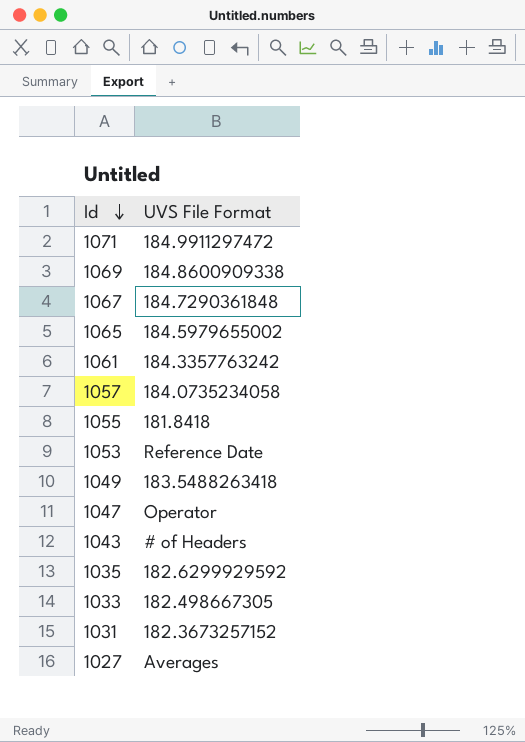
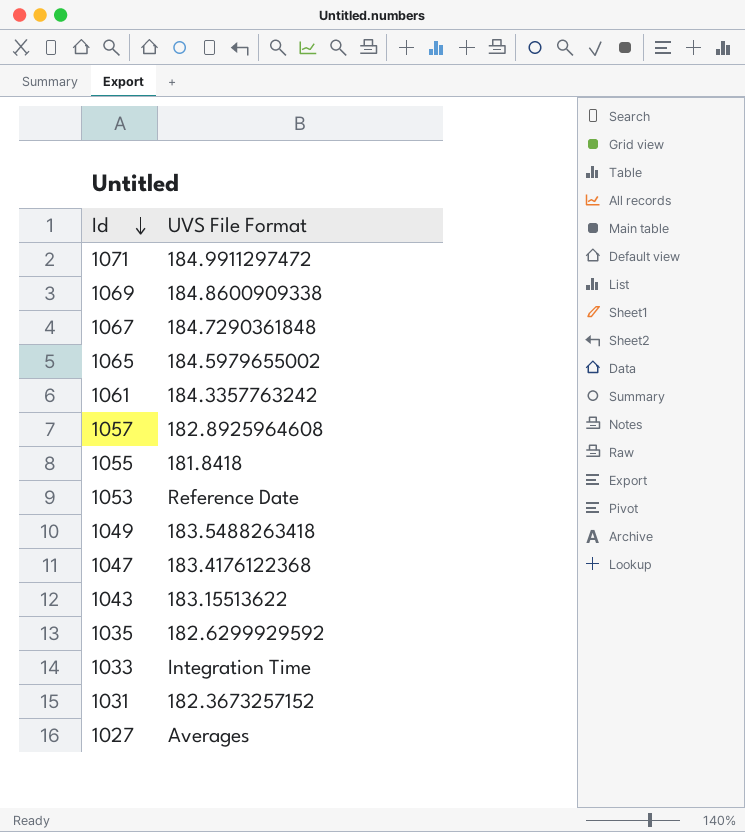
1057 | UVS File Format: 184.0735234058 -> 182.8925964608
1047 | UVS File Format: Operator -> 183.4176122368
1043 | UVS File Format: # of Headers -> 183.15513622
1033 | UVS File Format: 182.498667305 -> Integration Time

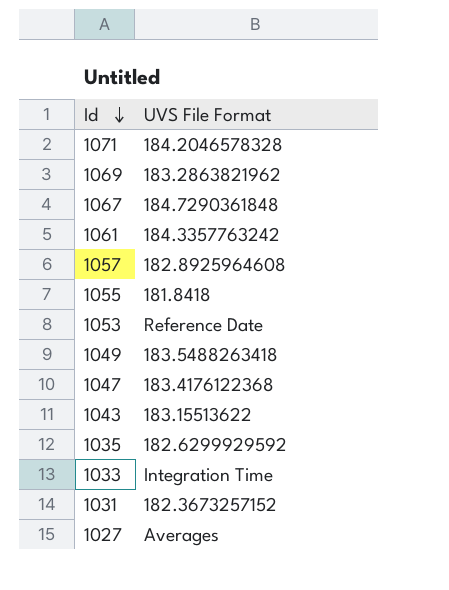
row 1065: 184.5979655002 -> none
1071 | UVS File Format: 184.9911297472 -> 184.2046578328
1069 | UVS File Format: 184.8600909338 -> 183.2863821962

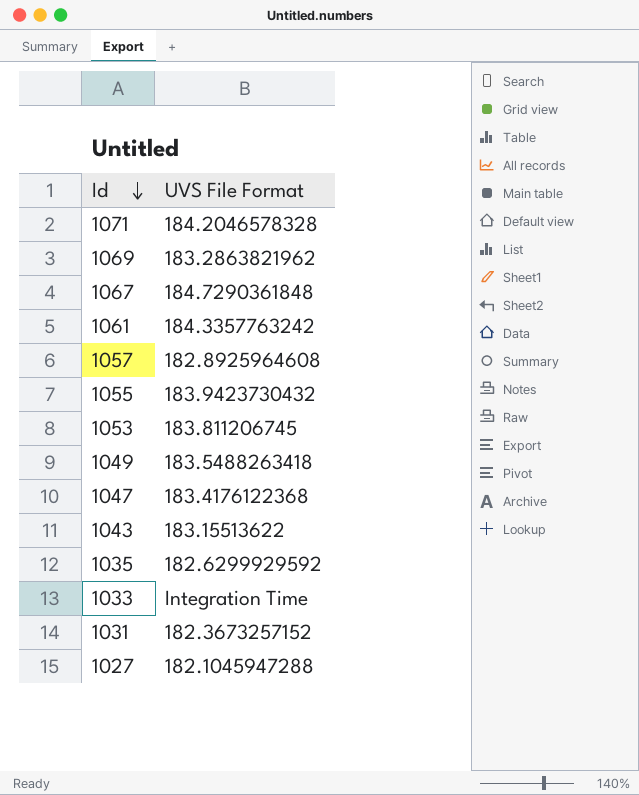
1055 | UVS File Format: 181.8418 -> 183.9423730432
1053 | UVS File Format: Reference Date -> 183.811206745
1027 | UVS File Format: Averages -> 182.1045947288

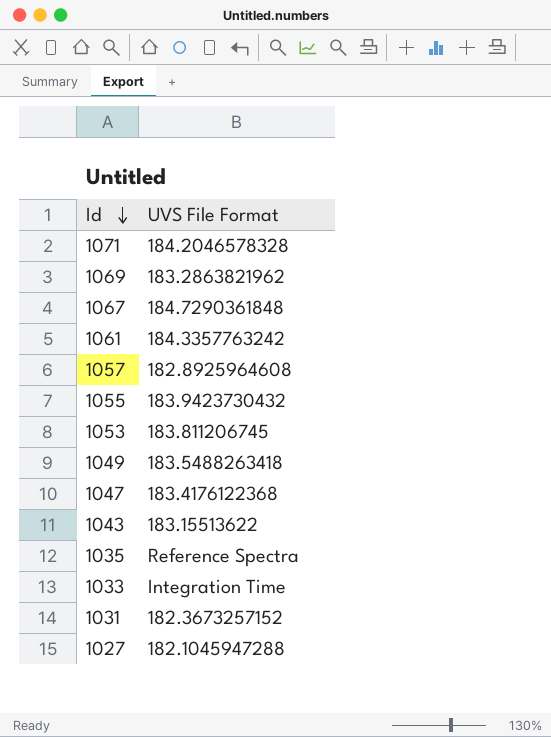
1035 | UVS File Format: 182.6299929592 -> Reference Spectra

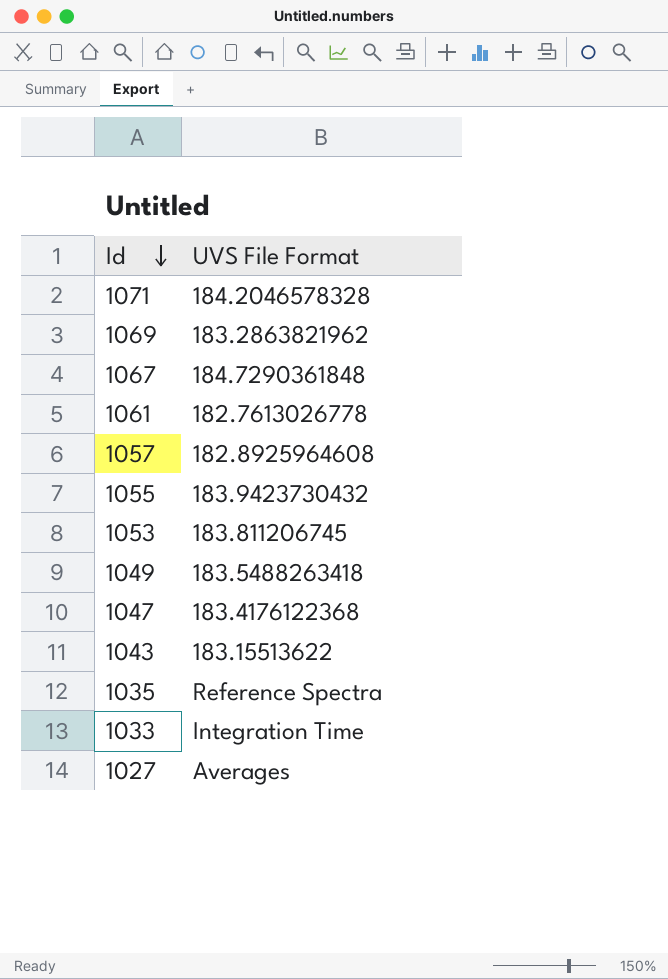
row 1031: 182.3673257152 -> none
1061 | UVS File Format: 184.3357763242 -> 182.7613026778
1027 | UVS File Format: 182.1045947288 -> Averages

